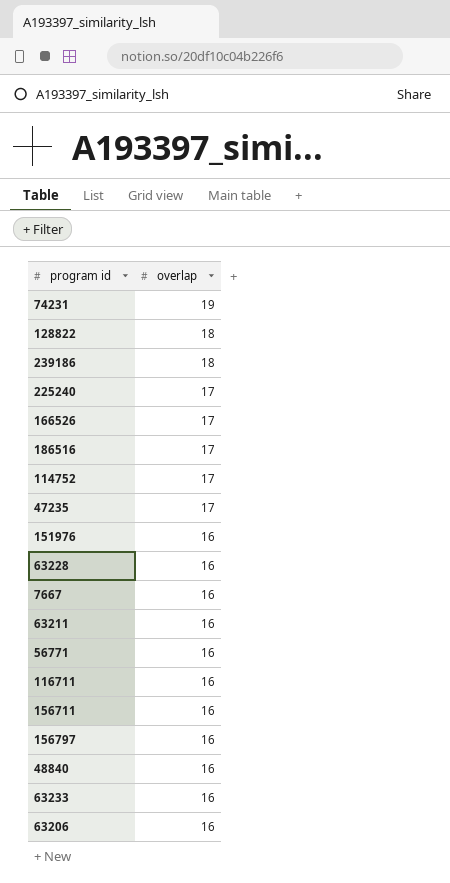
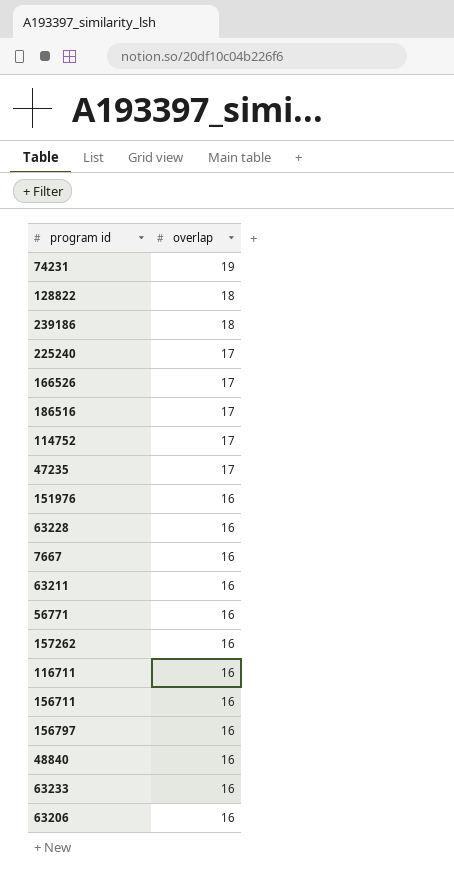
row 157262: none -> 16

